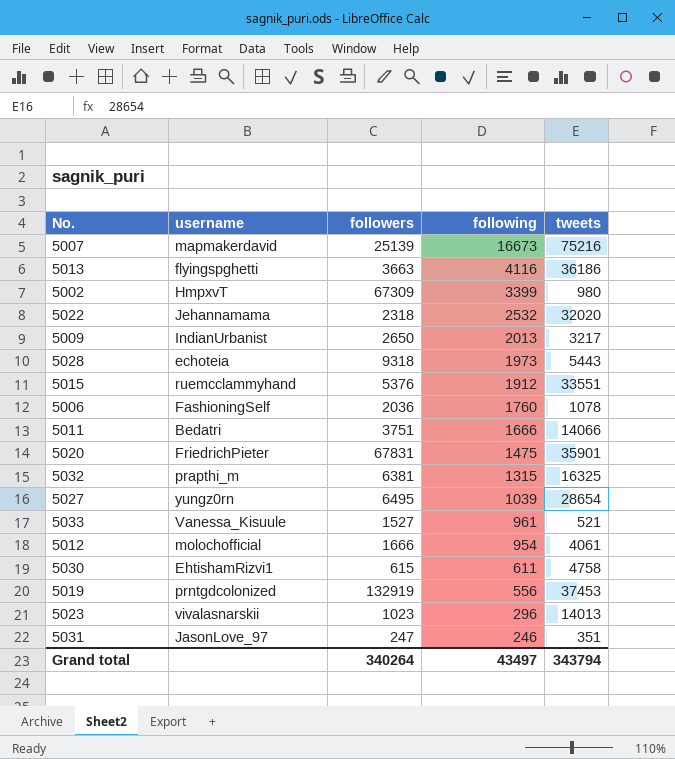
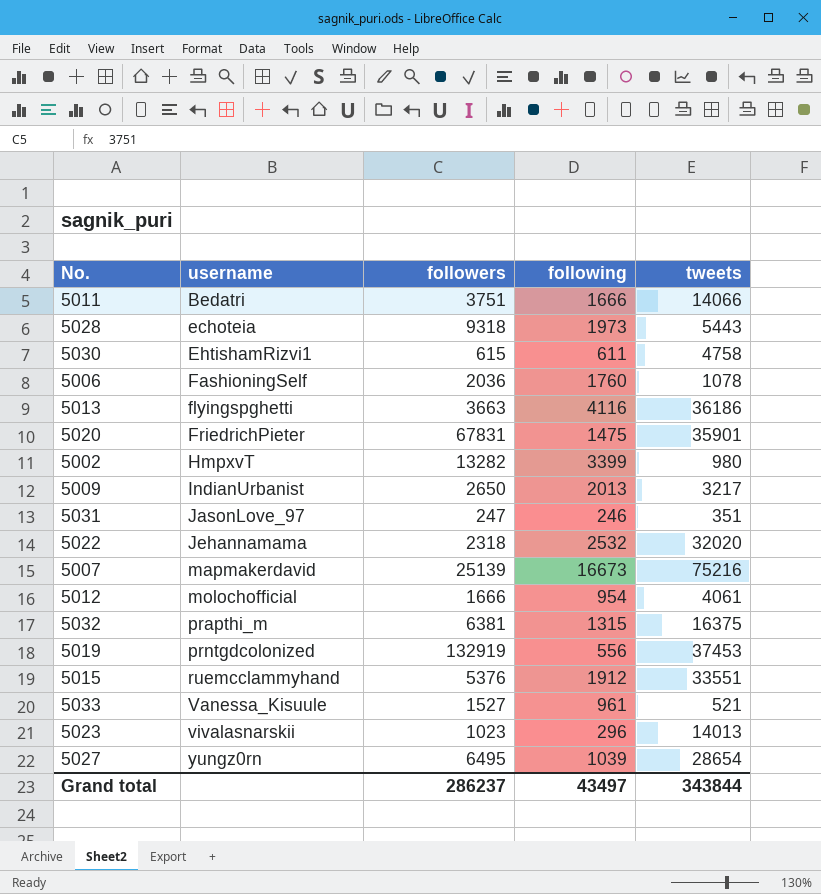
row order: following descending -> username ascending
5002 | followers: 67309 -> 13282
5032 | tweets: 16325 -> 16375
Grand total | followers: 340264 -> 286237
Grand total | tweets: 343794 -> 343844

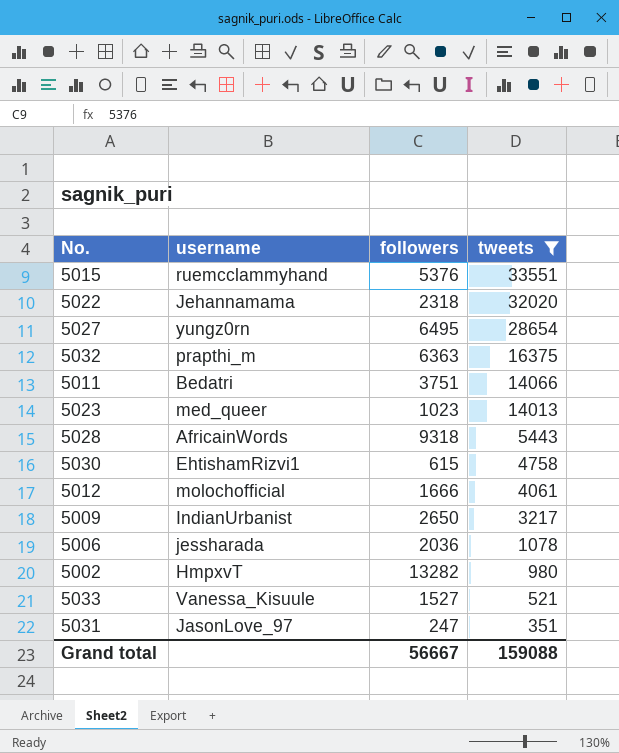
filter: none -> tweets <= 33551
row order: username ascending -> tweets descending
column following | position: 4 -> none
5032 | followers: 6381 -> 6363
5023 | username: vivalasnarskii -> med_queer
5028 | username: echoteia -> AfricainWords
5006 | username: FashioningSelf -> jessharada
Grand total | followers: 286237 -> 56667
Grand total | tweets: 343844 -> 159088

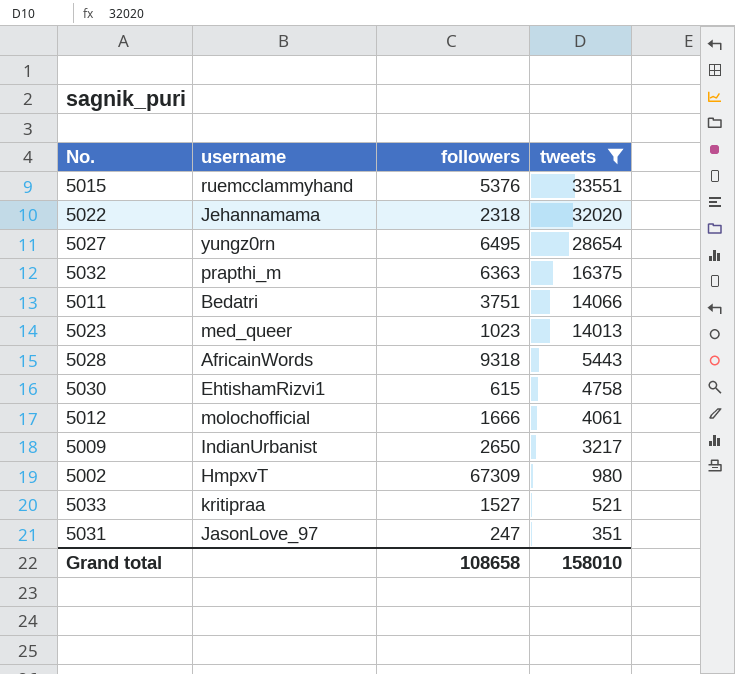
row 5006: jessharada | 2036 | 1078 -> none
5002 | followers: 13282 -> 67309
5033 | username: Vanessa_Kisuule -> kritipraa
Grand total | followers: 56667 -> 108658
Grand total | tweets: 159088 -> 158010

